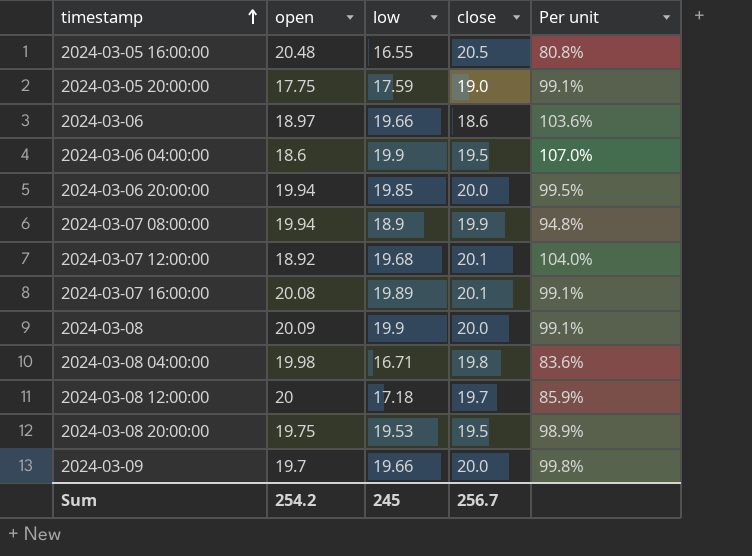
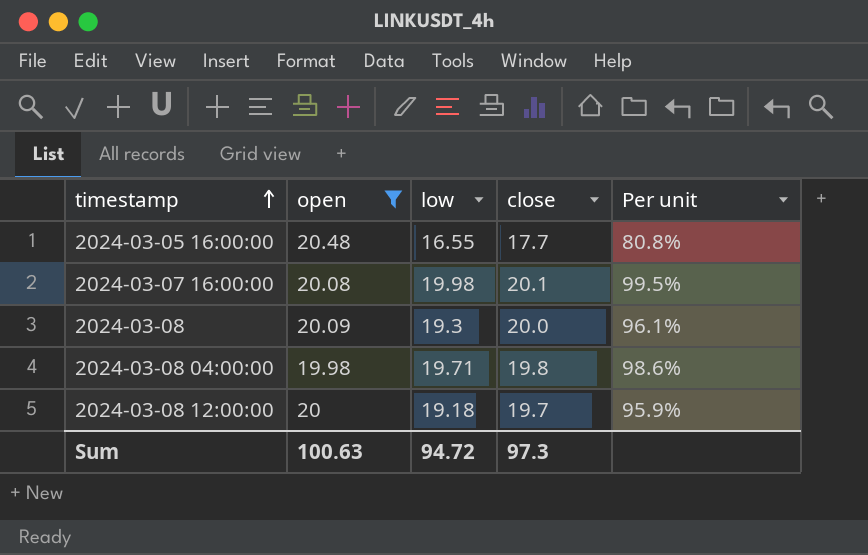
filter: none -> open >= 19.98
2024-03-05 16:00:00 | close: 20.5 -> 17.7
2024-03-07 16:00:00 | low: 19.89 -> 19.98
2024-03-07 16:00:00 | Per unit: 99.1% -> 99.5%
2024-03-08 | low: 19.9 -> 19.3
2024-03-08 | Per unit: 99.1% -> 96.1%
2024-03-08 04:00:00 | low: 16.71 -> 19.71
2024-03-08 04:00:00 | Per unit: 83.6% -> 98.6%
2024-03-08 12:00:00 | low: 17.18 -> 19.18
2024-03-08 12:00:00 | Per unit: 85.9% -> 95.9%
Sum | open: 254.2 -> 100.63
Sum | low: 245 -> 94.72
Sum | close: 256.7 -> 97.3

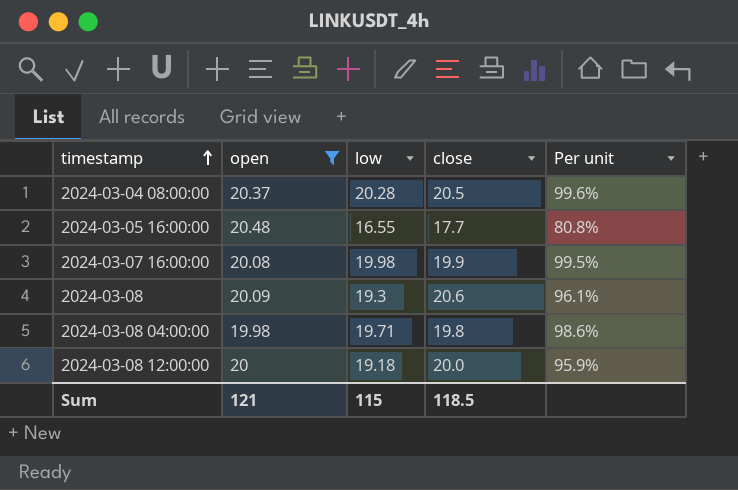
row 2024-03-04 08:00:00: none -> 20.37 | 20.28 | 20.5 | 99.6%
2024-03-07 16:00:00 | close: 20.1 -> 19.9
2024-03-08 | close: 20.0 -> 20.6
2024-03-08 12:00:00 | close: 19.7 -> 20.0
Sum | open: 100.63 -> 121
Sum | low: 94.72 -> 115
Sum | close: 97.3 -> 118.5

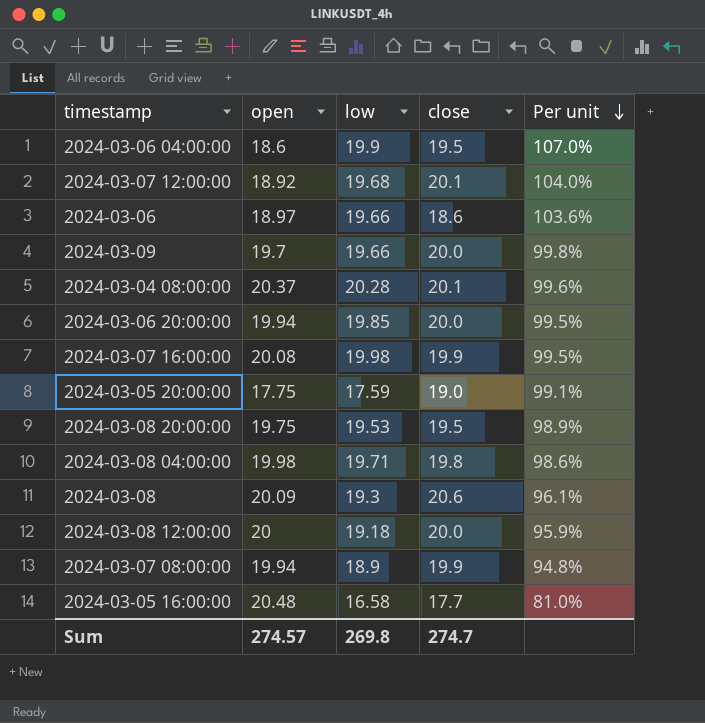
filter: open >= 19.98 -> none
row order: timestamp ascending -> Per unit descending
2024-03-04 08:00:00 | close: 20.5 -> 20.1
2024-03-05 16:00:00 | low: 16.55 -> 16.58
2024-03-05 16:00:00 | Per unit: 80.8% -> 81.0%
Sum | open: 121 -> 274.57
Sum | low: 115 -> 269.8
Sum | close: 118.5 -> 274.7

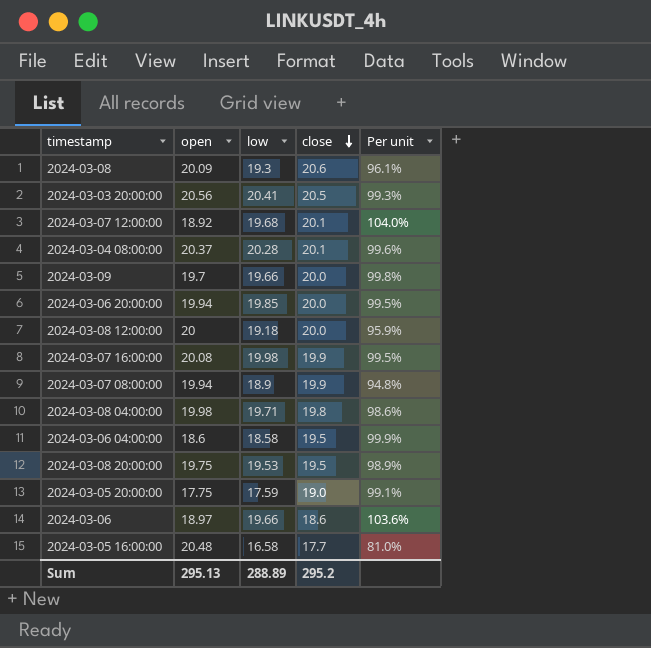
row order: Per unit descending -> close descending
row 2024-03-03 20:00:00: none -> 20.56 | 20.41 | 20.5 | 99.3%
2024-03-06 04:00:00 | low: 19.9 -> 18.58
2024-03-06 04:00:00 | Per unit: 107.0% -> 99.9%
Sum | open: 274.57 -> 295.13
Sum | low: 269.8 -> 288.89
Sum | close: 274.7 -> 295.2

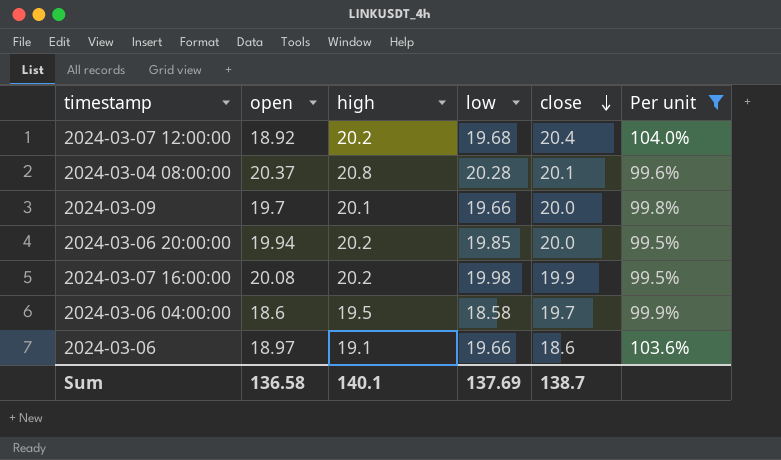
filter: none -> Per unit >= 99.5%
column high | position: none -> 3
2024-03-07 12:00:00 | close: 20.1 -> 20.4
2024-03-06 04:00:00 | close: 19.5 -> 19.7
Sum | open: 295.13 -> 136.58
Sum | low: 288.89 -> 137.69
Sum | close: 295.2 -> 138.7

